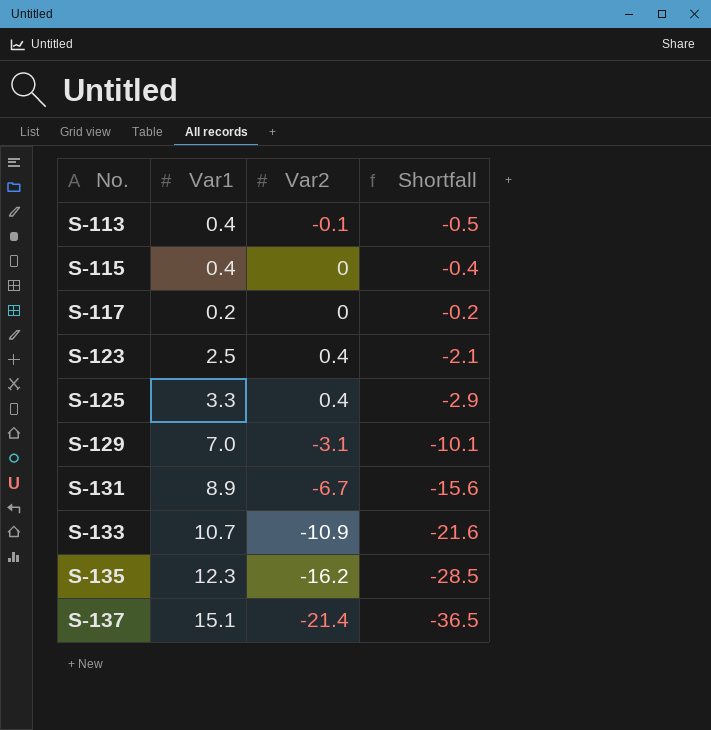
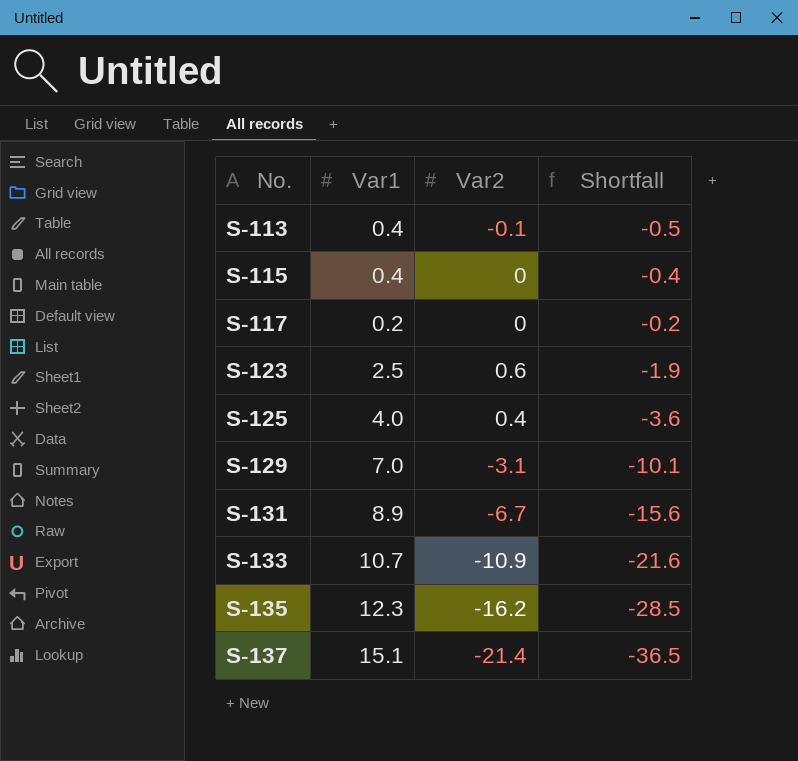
S-123 | Var2: 0.4 -> 0.6
S-123 | Shortfall: -2.1 -> -1.9
S-125 | Var1: 3.3 -> 4.0
S-125 | Shortfall: -2.9 -> -3.6

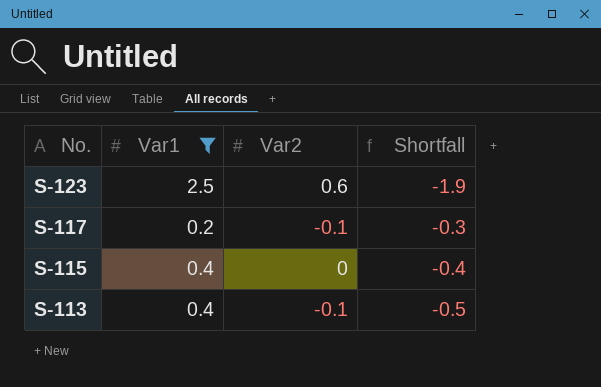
filter: none -> Var1 <= 2.5
row order: No. ascending -> No. descending
S-117 | Var2: 0 -> -0.1
S-117 | Shortfall: -0.2 -> -0.3

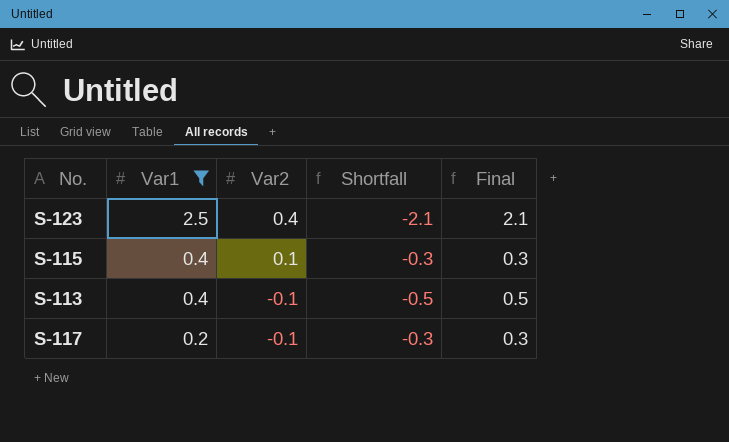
row order: No. descending -> Var1 descending
column Final | formula: none -> [Var1] - [Var2]
S-123 | Var2: 0.6 -> 0.4
S-123 | Shortfall: -1.9 -> -2.1
S-115 | Var2: 0 -> 0.1
S-115 | Shortfall: -0.4 -> -0.3

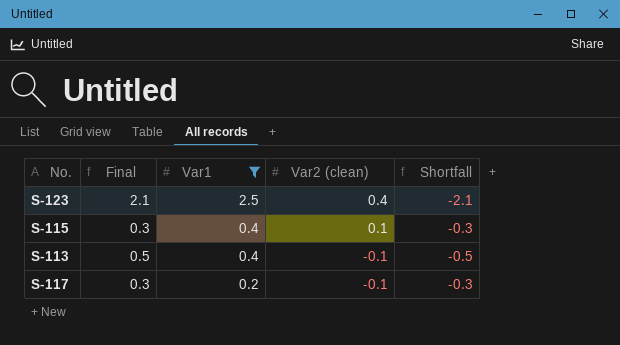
column Final | position: 5 -> 2
column name: Var2 -> Var2 (clean)

